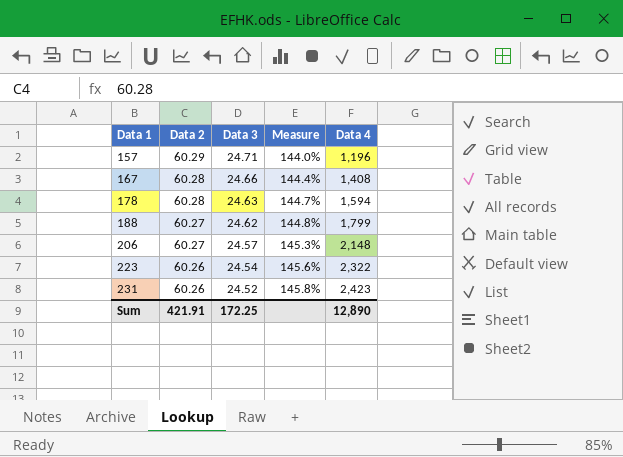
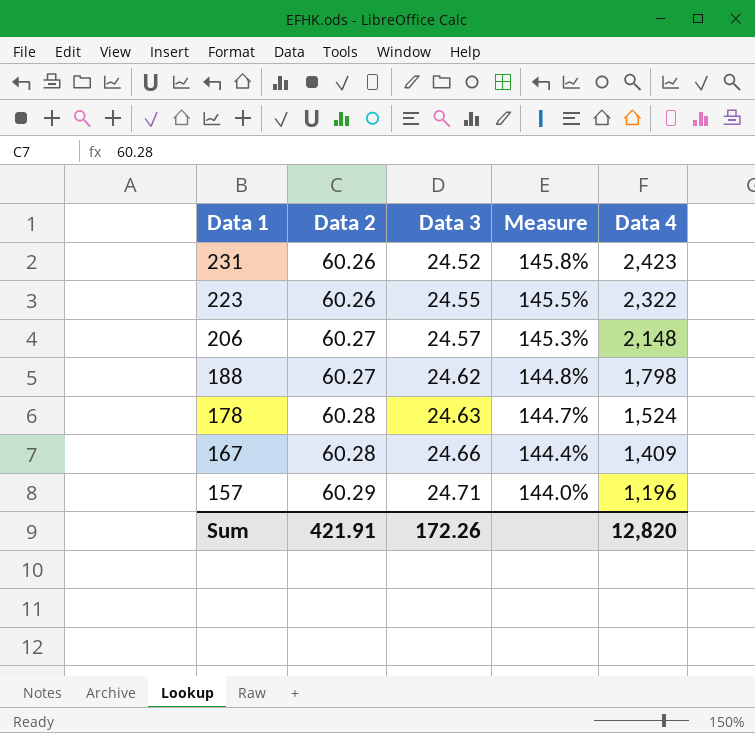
row order: Data 1 ascending -> Data 1 descending
223 | Data 3: 24.54 -> 24.55
223 | Measure: 145.6% -> 145.5%
188 | Data 4: 1,799 -> 1,798
178 | Data 4: 1,594 -> 1,524
167 | Data 4: 1,408 -> 1,409
Sum | Data 3: 172.25 -> 172.26
Sum | Data 4: 12,890 -> 12,820

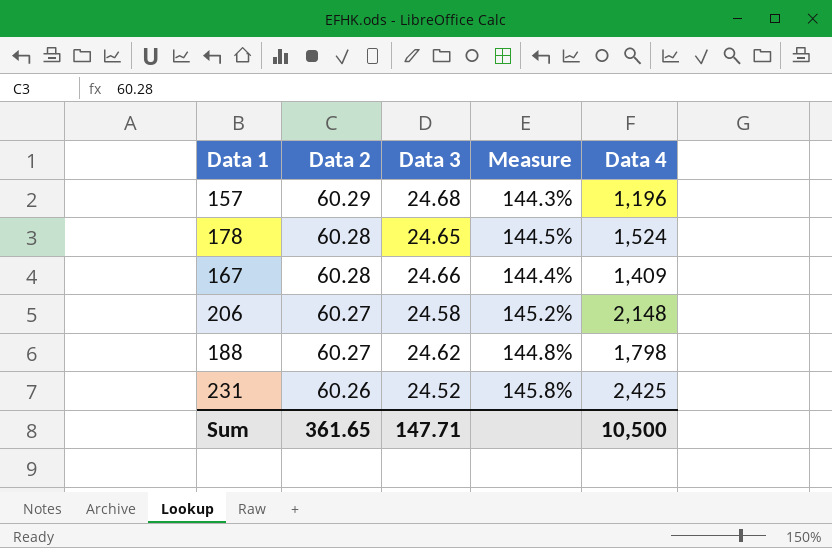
row order: Data 1 descending -> Data 2 descending
row 223: 60.26 | 24.55 | 145.5% | 2,322 -> none
157 | Data 3: 24.71 -> 24.68
157 | Measure: 144.0% -> 144.3%
178 | Data 3: 24.63 -> 24.65
178 | Measure: 144.7% -> 144.5%
206 | Data 3: 24.57 -> 24.58
206 | Measure: 145.3% -> 145.2%
231 | Data 4: 2,423 -> 2,425
Sum | Data 2: 421.91 -> 361.65
Sum | Data 3: 172.26 -> 147.71
Sum | Data 4: 12,820 -> 10,500

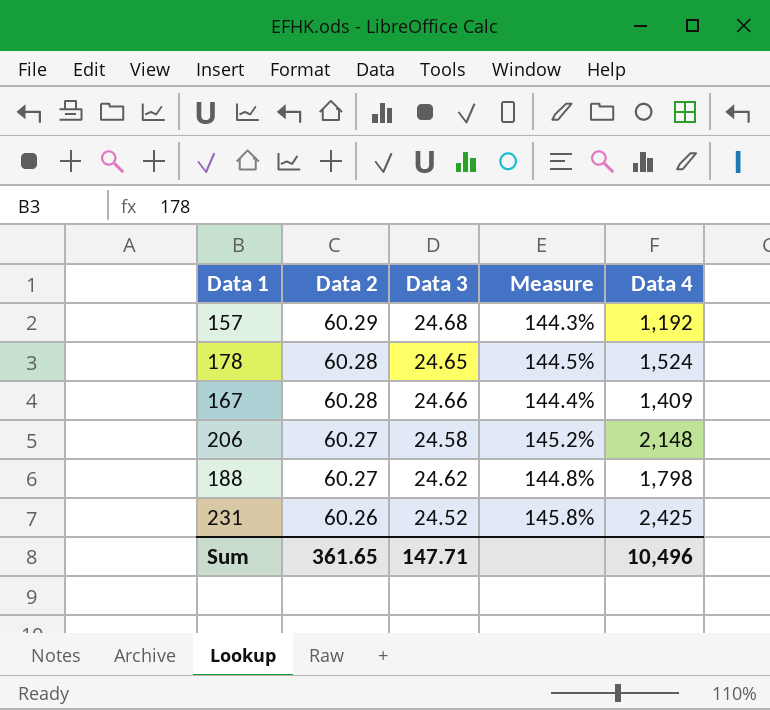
157 | Data 4: 1,196 -> 1,192
Sum | Data 4: 10,500 -> 10,496

